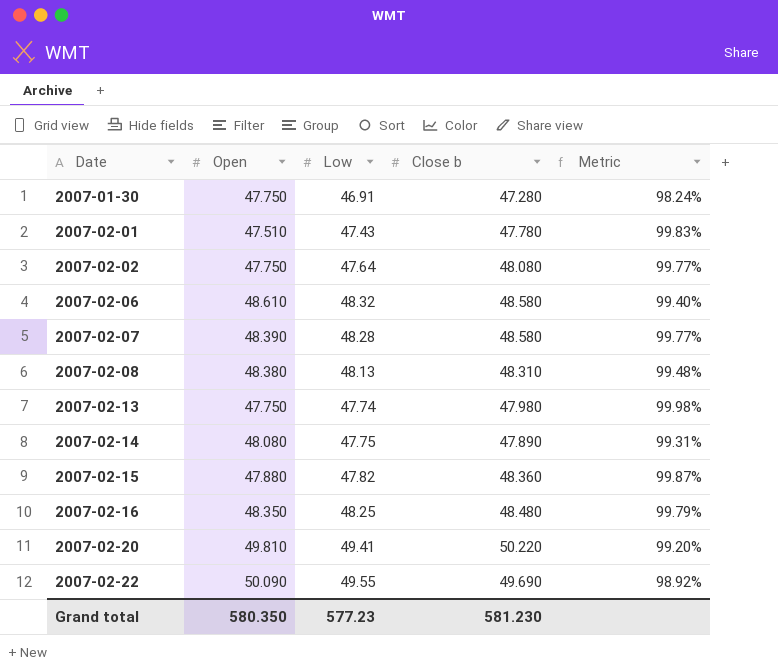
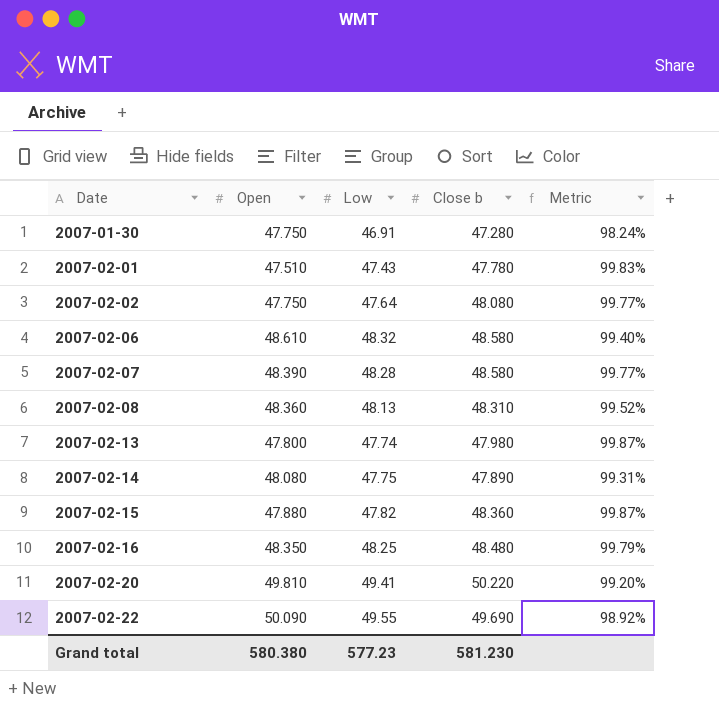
2007-02-08 | Open: 48.380 -> 48.360
2007-02-08 | Metric: 99.48% -> 99.52%
2007-02-13 | Open: 47.750 -> 47.800
2007-02-13 | Metric: 99.98% -> 99.87%
Grand total | Open: 580.350 -> 580.380

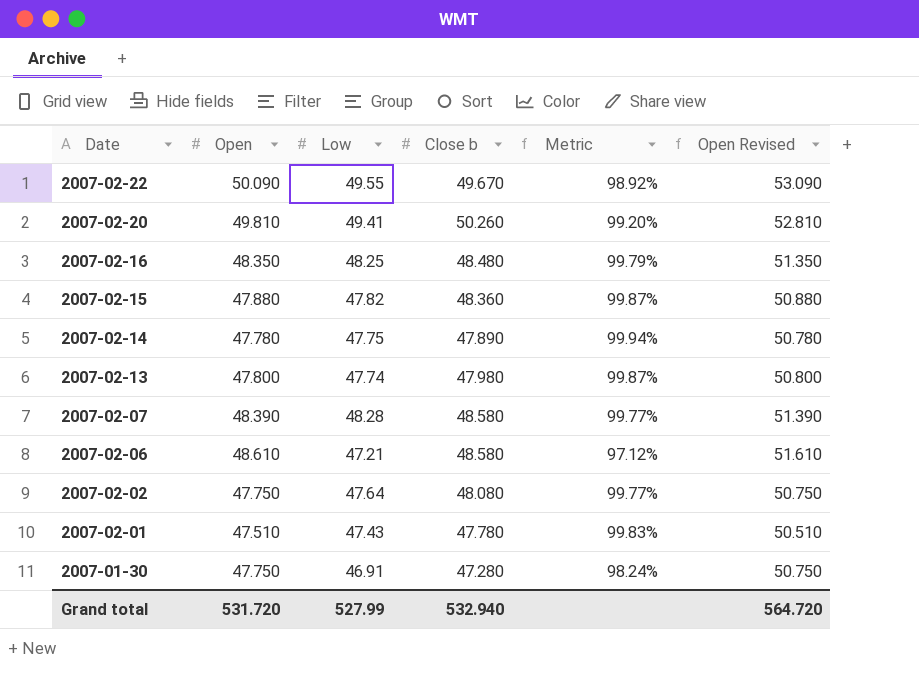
row order: Date ascending -> Date descending
column Open Revised | formula: none -> [Open] + 3
row 2007-02-08: 48.360 | 48.13 | 48.310 | 99.52% -> none
2007-02-22 | Close b: 49.690 -> 49.670
2007-02-20 | Close b: 50.220 -> 50.260
2007-02-14 | Open: 48.080 -> 47.780
2007-02-14 | Metric: 99.31% -> 99.94%
2007-02-06 | Low: 48.32 -> 47.21
2007-02-06 | Metric: 99.40% -> 97.12%
Grand total | Open: 580.380 -> 531.720
Grand total | Low: 577.23 -> 527.99
Grand total | Close b: 581.230 -> 532.940

